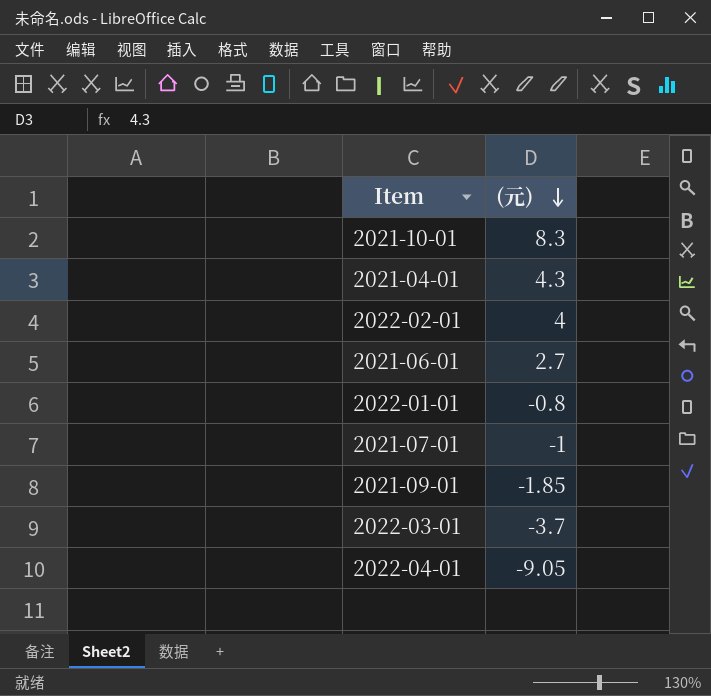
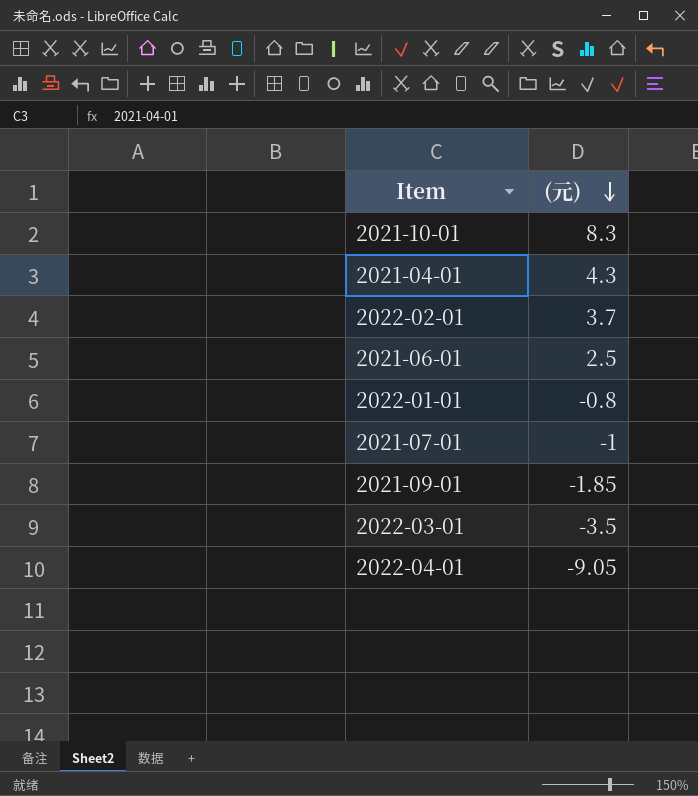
2022-02-01 | (元): 4 -> 3.7
2021-06-01 | (元): 2.7 -> 2.5
2022-03-01 | (元): -3.7 -> -3.5

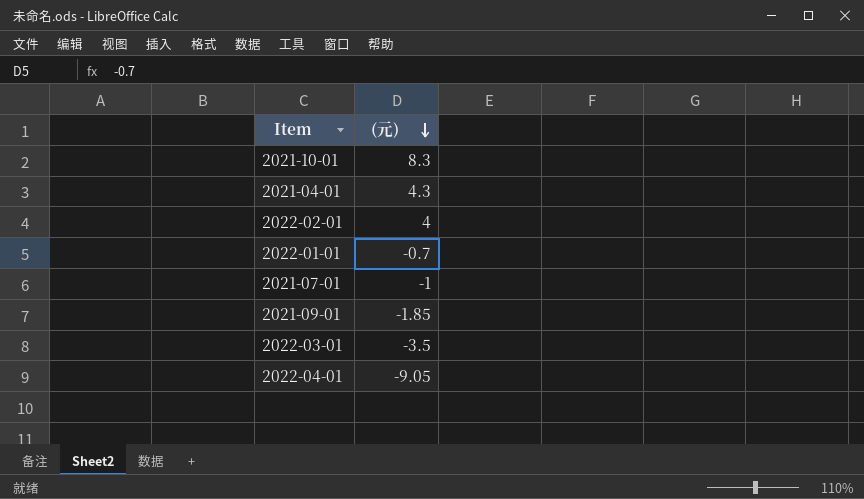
row 2021-06-01: 2.5 -> none
2022-02-01 | (元): 3.7 -> 4
2022-01-01 | (元): -0.8 -> -0.7

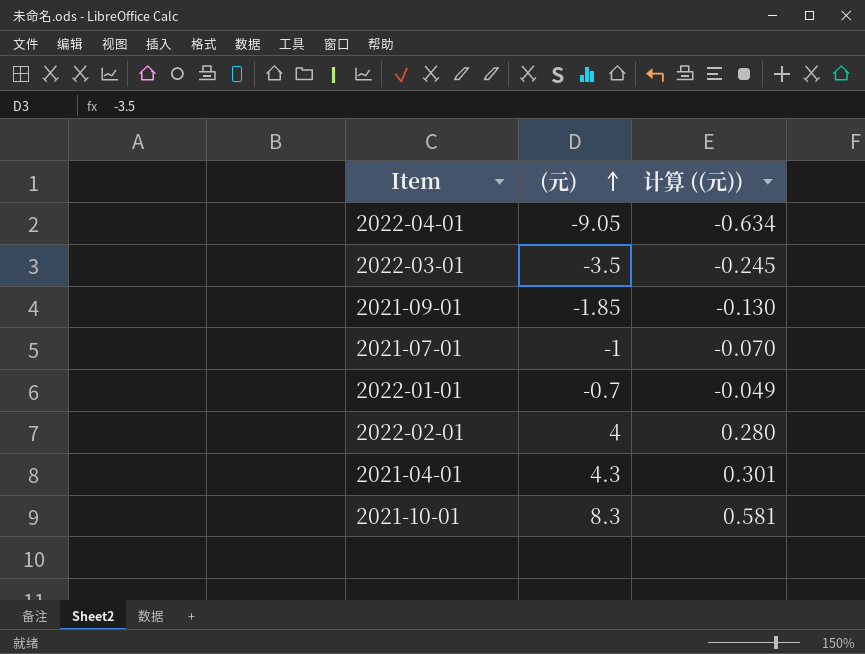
row order: (元) descending -> (元) ascending
column 计算 ((元)) | formula: none -> [(元)] * 0.07

